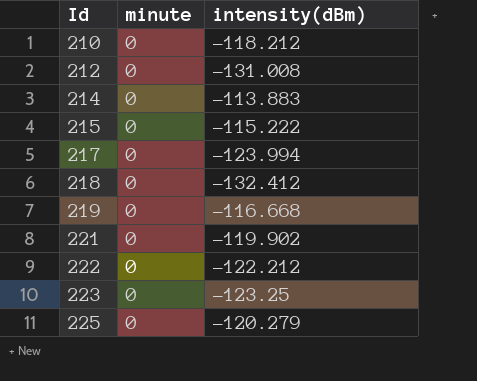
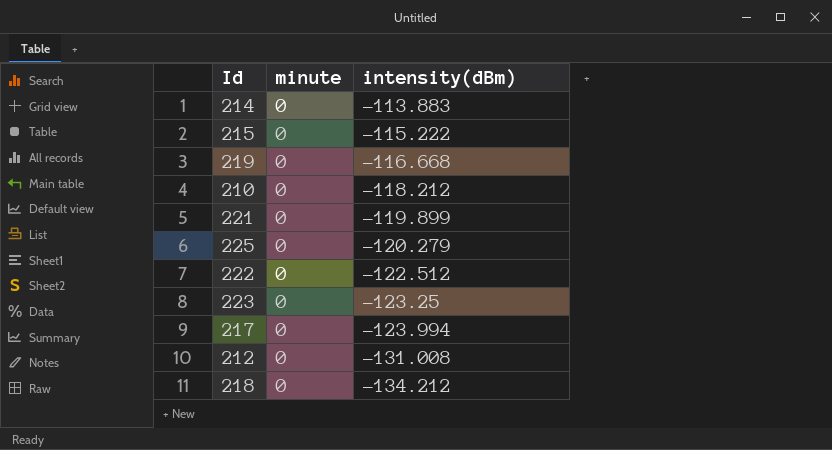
row order: Id ascending -> intensity(dBm) descending
221 | intensity(dBm): -119.902 -> -119.899
222 | intensity(dBm): -122.212 -> -122.512
218 | intensity(dBm): -132.412 -> -134.212

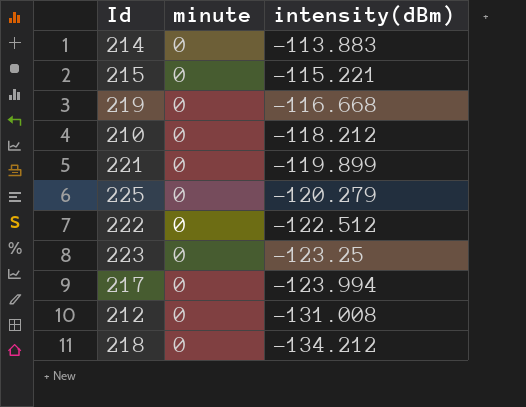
215 | intensity(dBm): -115.222 -> -115.221

